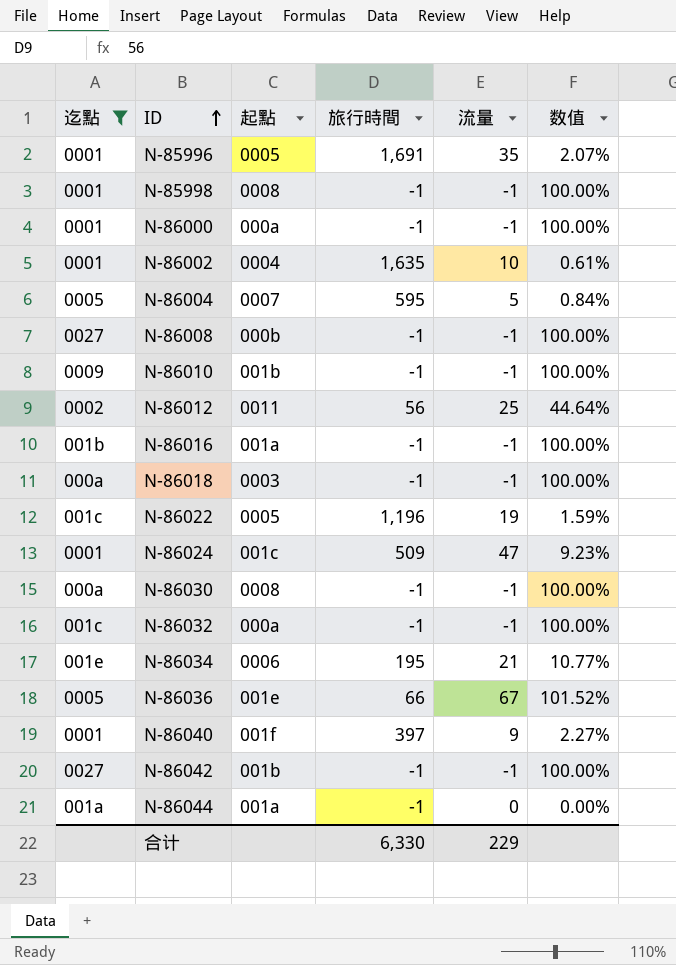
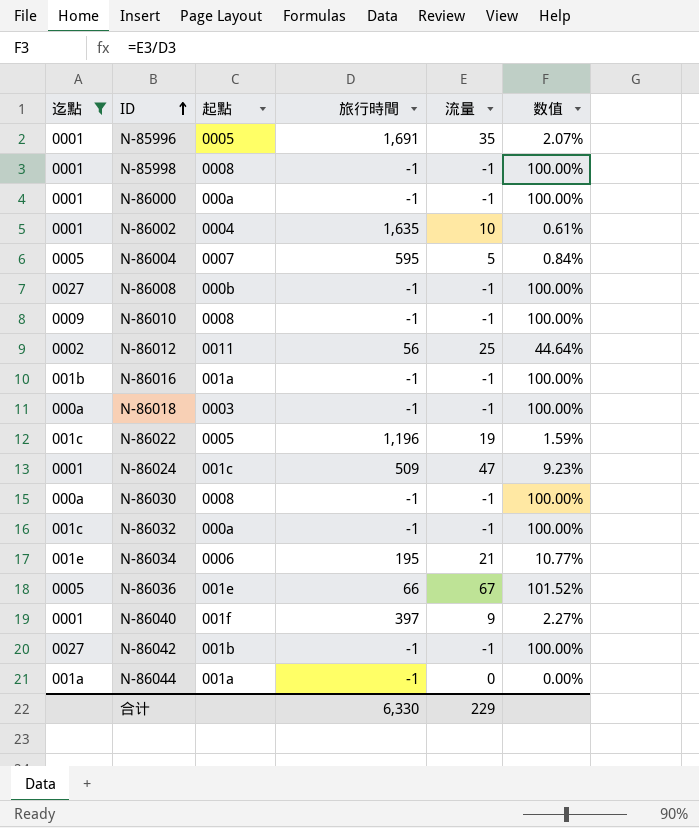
N-86010 | 起點: 001b -> 0008

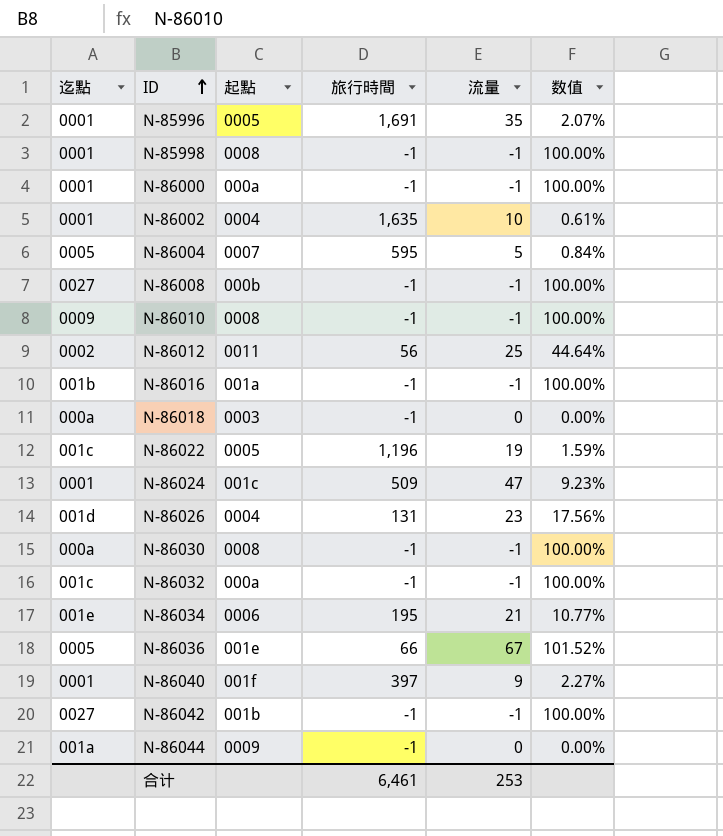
filter: 迄點 != 001d -> none
N-86018 | 流量: -1 -> 0
N-86018 | 数值: 100.00% -> 0.00%
N-86044 | 起點: 001a -> 0009
合计 | 旅行時間: 6,330 -> 6,461
合计 | 流量: 229 -> 253

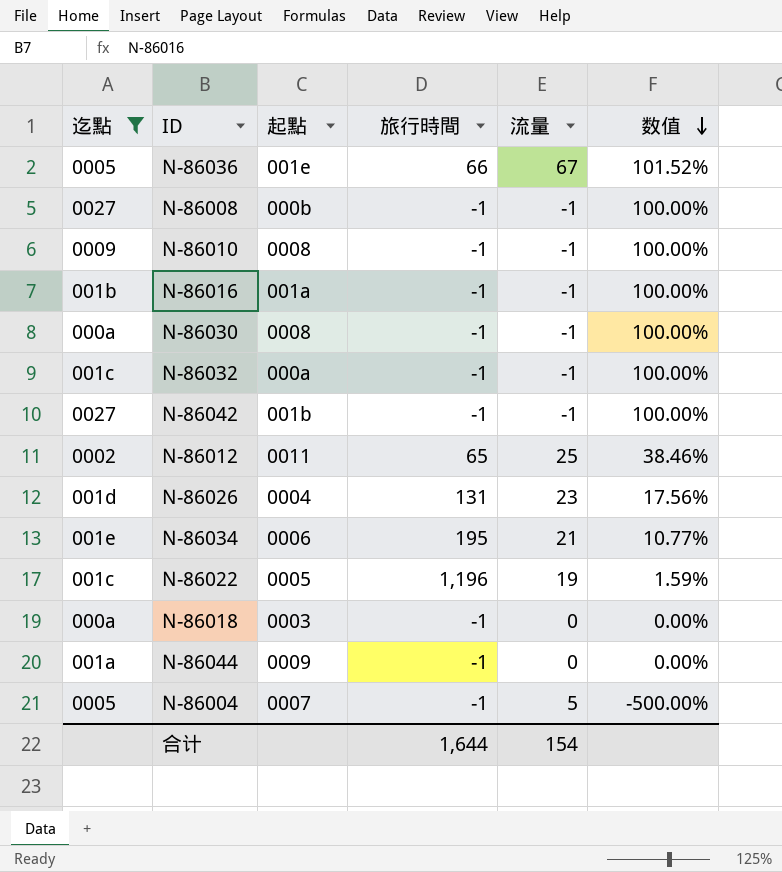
filter: none -> 迄點 != 0001
row order: ID ascending -> 数值 descending
N-86012 | 旅行時間: 56 -> 65
N-86012 | 数值: 44.64% -> 38.46%
N-86004 | 旅行時間: 595 -> -1
N-86004 | 数值: 0.84% -> -500.00%
合计 | 旅行時間: 6,461 -> 1,644
合计 | 流量: 253 -> 154

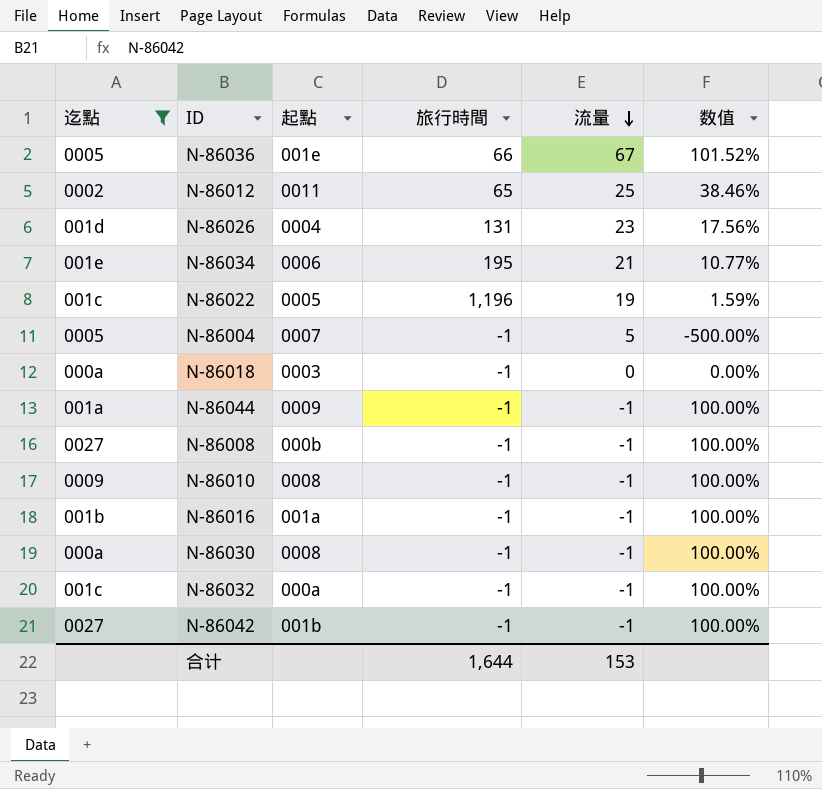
row order: 数值 descending -> 流量 descending
N-86044 | 流量: 0 -> -1
N-86044 | 数值: 0.00% -> 100.00%
合计 | 流量: 154 -> 153

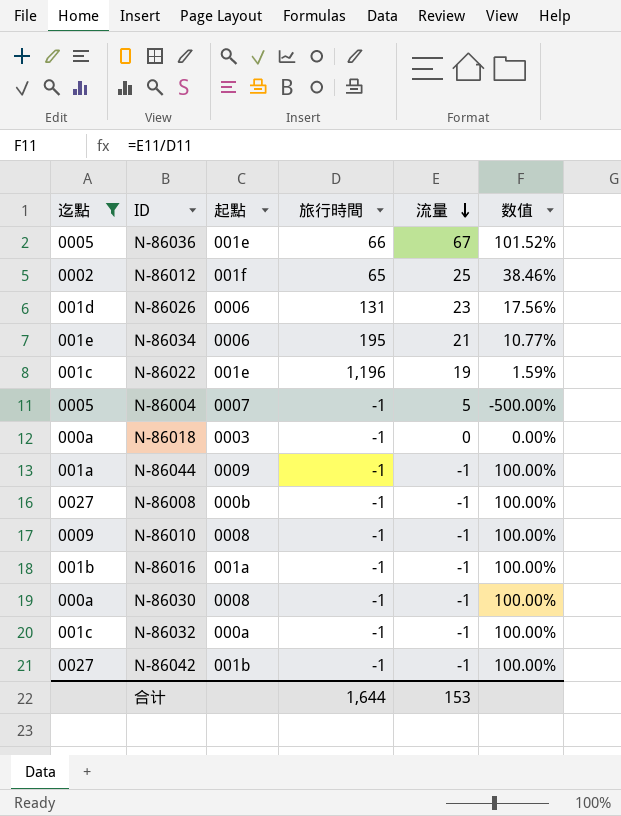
N-86012 | 起點: 0011 -> 001f
N-86026 | 起點: 0004 -> 0006
N-86022 | 起點: 0005 -> 001e

